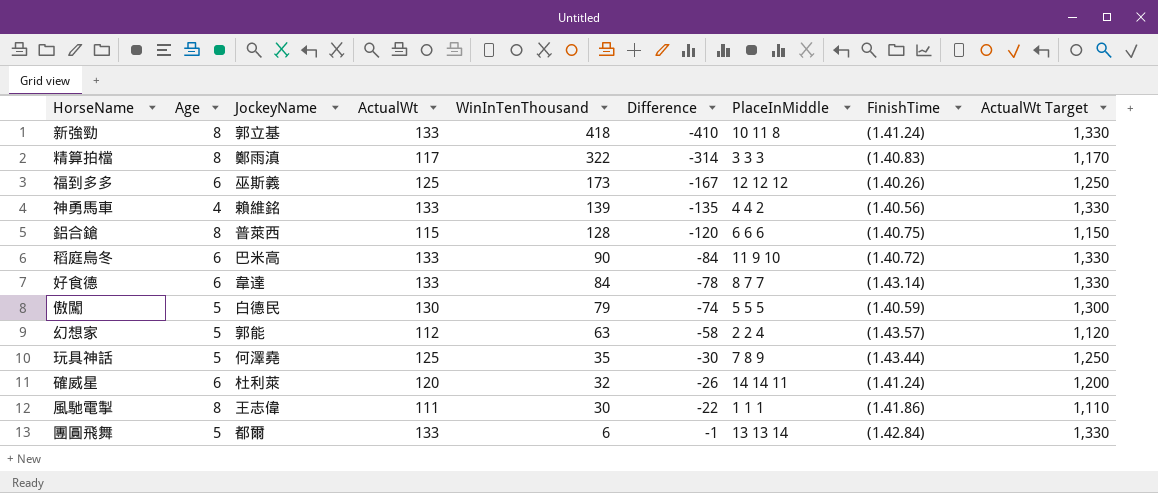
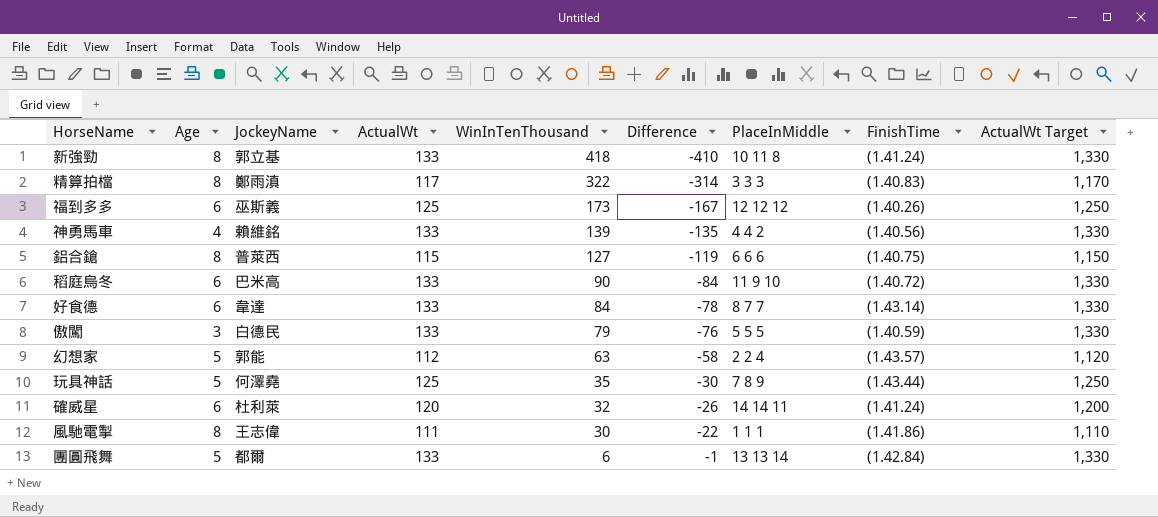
鋁合鎗 | WinInTenThousand: 128 -> 127
鋁合鎗 | Difference: -120 -> -119
傲闖 | Age: 5 -> 3
傲闖 | ActualWt: 130 -> 133
傲闖 | Difference: -74 -> -76
傲闖 | ActualWt Target: 1,300 -> 1,330

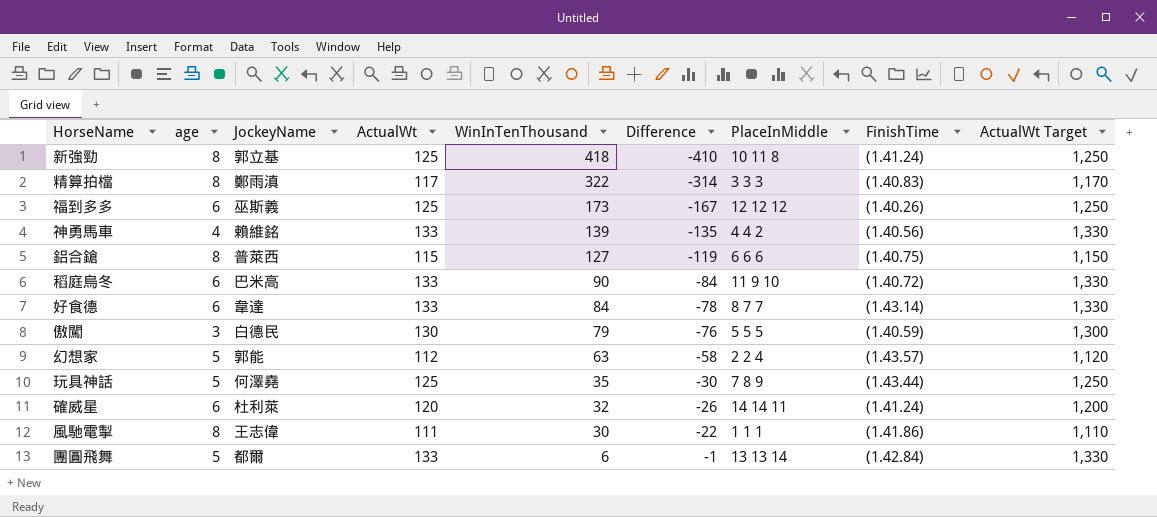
column name: Age -> age
新強勁 | ActualWt: 133 -> 125
新強勁 | ActualWt Target: 1,330 -> 1,250
傲闖 | ActualWt: 133 -> 130
傲闖 | ActualWt Target: 1,330 -> 1,300

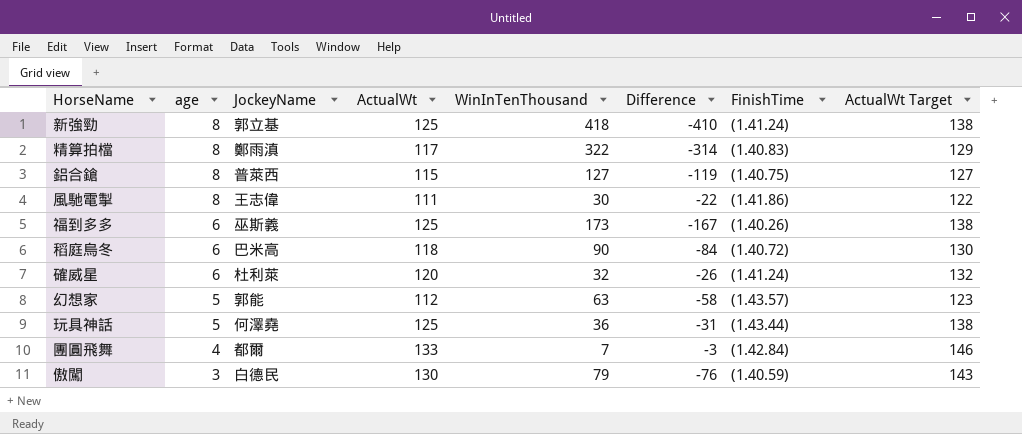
row order: WinInTenThousand descending -> age descending
column PlaceInMiddle | position: 7 -> none
column ActualWt Target | formula: [ActualWt] * 10 -> [ActualWt] * 1.1
row 神勇馬車: 4 | 賴維銘 | 133 | 139 | -135 | 4 4 2 | (1.40.56) | 1,330 -> none
row 好食德: 6 | 韋達 | 133 | 84 | -78 | 8 7 7 | (1.43.14) | 1,330 -> none
稻庭烏冬 | ActualWt: 133 -> 118
玩具神話 | WinInTenThousand: 35 -> 36
玩具神話 | Difference: -30 -> -31
團圓飛舞 | age: 5 -> 4
團圓飛舞 | WinInTenThousand: 6 -> 7
團圓飛舞 | Difference: -1 -> -3

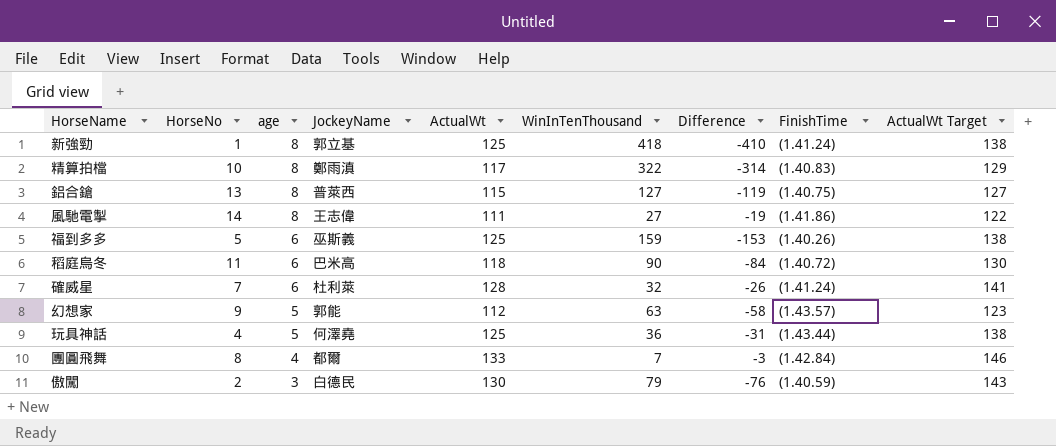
column HorseNo | position: none -> 2
風馳電掣 | WinInTenThousand: 30 -> 27
風馳電掣 | Difference: -22 -> -19
福到多多 | WinInTenThousand: 173 -> 159
福到多多 | Difference: -167 -> -153
確威星 | ActualWt: 120 -> 128
確威星 | ActualWt Target: 132 -> 141

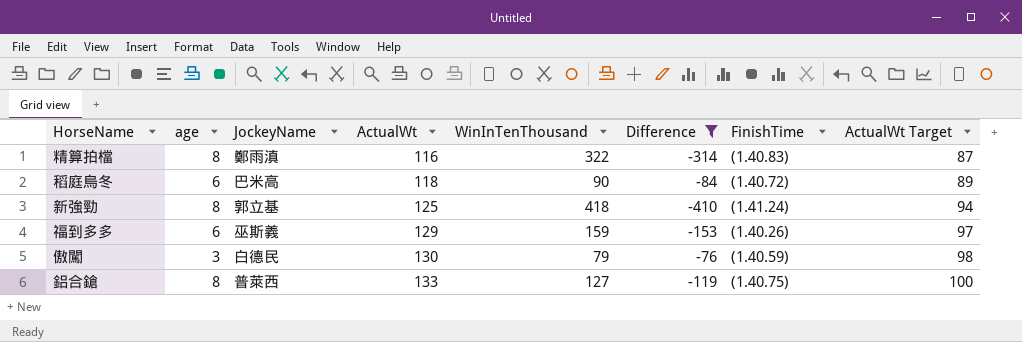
filter: none -> Difference <= -76
row order: age descending -> ActualWt ascending
column HorseNo | position: 2 -> none
column ActualWt Target | formula: [ActualWt] * 1.1 -> [ActualWt] * 0.75
精算拍檔 | ActualWt: 117 -> 116
福到多多 | ActualWt: 125 -> 129
鋁合鎗 | ActualWt: 115 -> 133

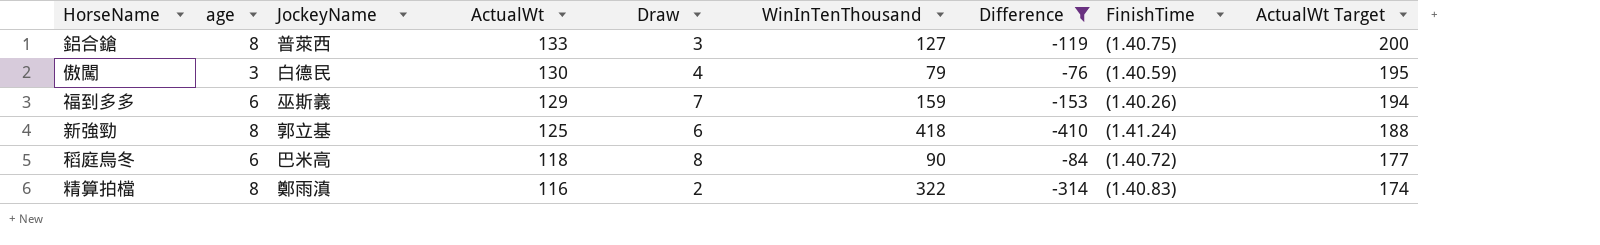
row order: ActualWt ascending -> ActualWt descending
column Draw | position: none -> 5
column ActualWt Target | formula: [ActualWt] * 0.75 -> [ActualWt] * 1.5

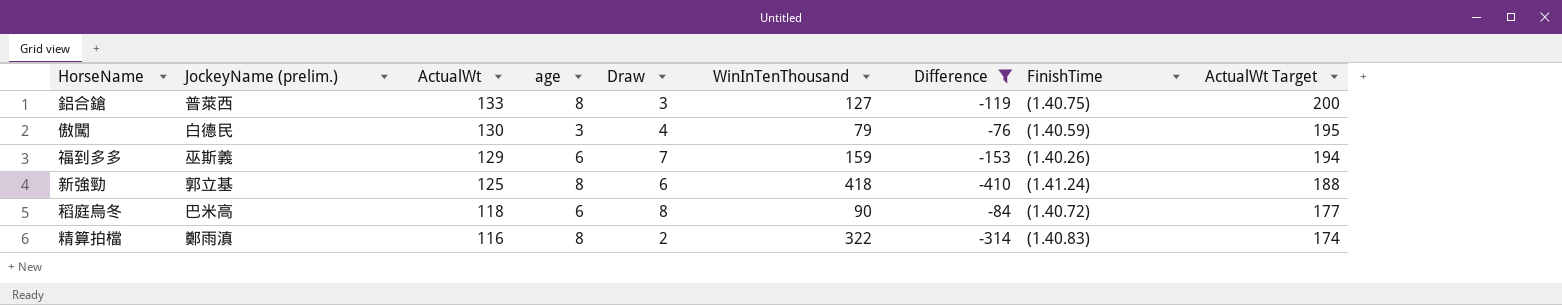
column name: JockeyName -> JockeyName (prelim.)
column age | position: 2 -> 4

